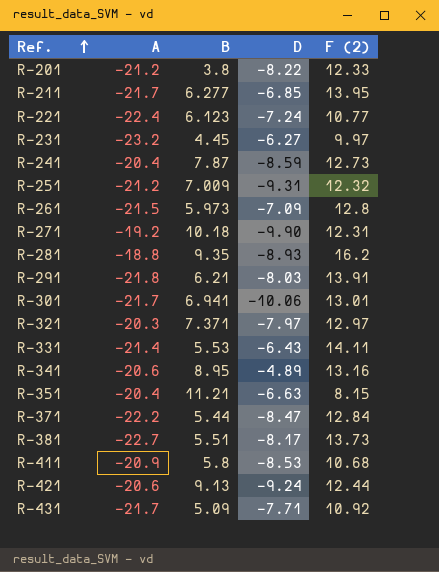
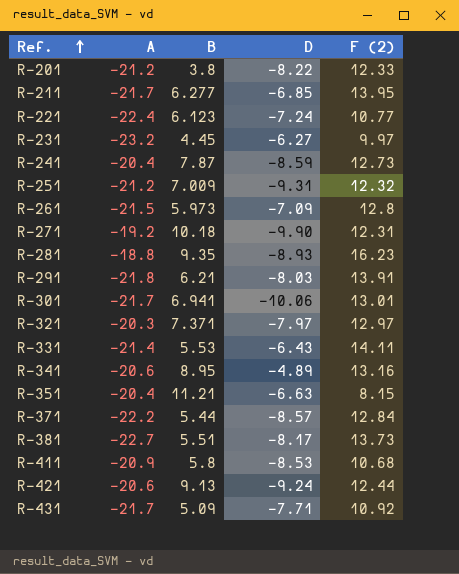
R-281 | F (2): 16.2 -> 16.23
R-371 | D: -8.47 -> -8.57

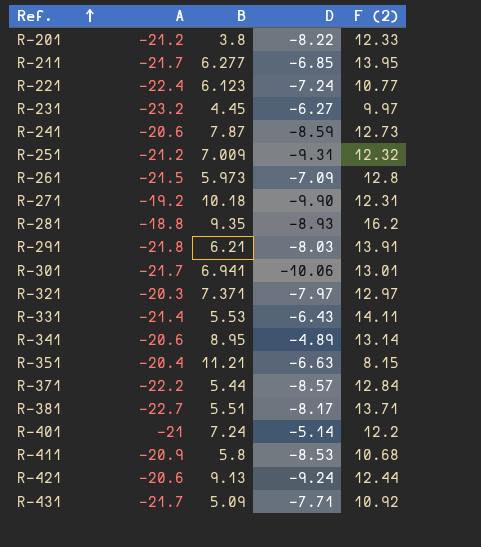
R-241 | A: -20.4 -> -20.6
R-281 | F (2): 16.23 -> 16.2
R-341 | F (2): 13.16 -> 13.14
R-381 | F (2): 13.73 -> 13.71
row R-401: none -> -21 | 7.24 | -5.14 | 12.2

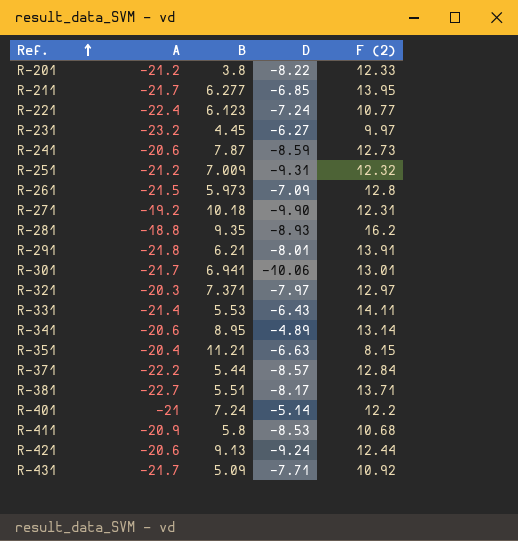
R-291 | D: -8.03 -> -8.01

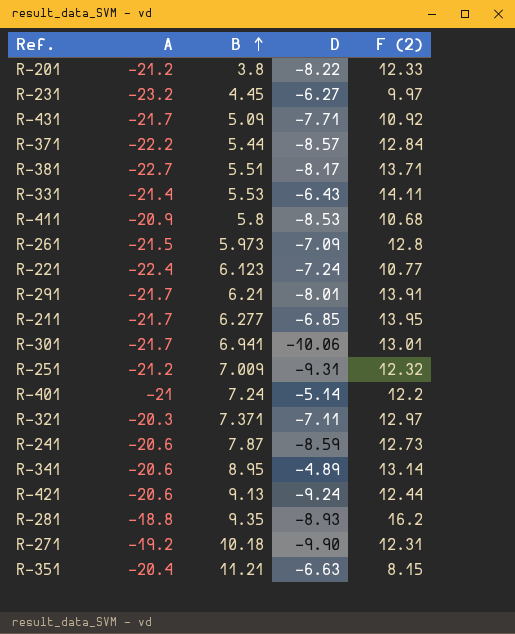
row order: Ref. ascending -> B ascending
R-291 | A: -21.8 -> -21.7
R-321 | D: -7.97 -> -7.11

